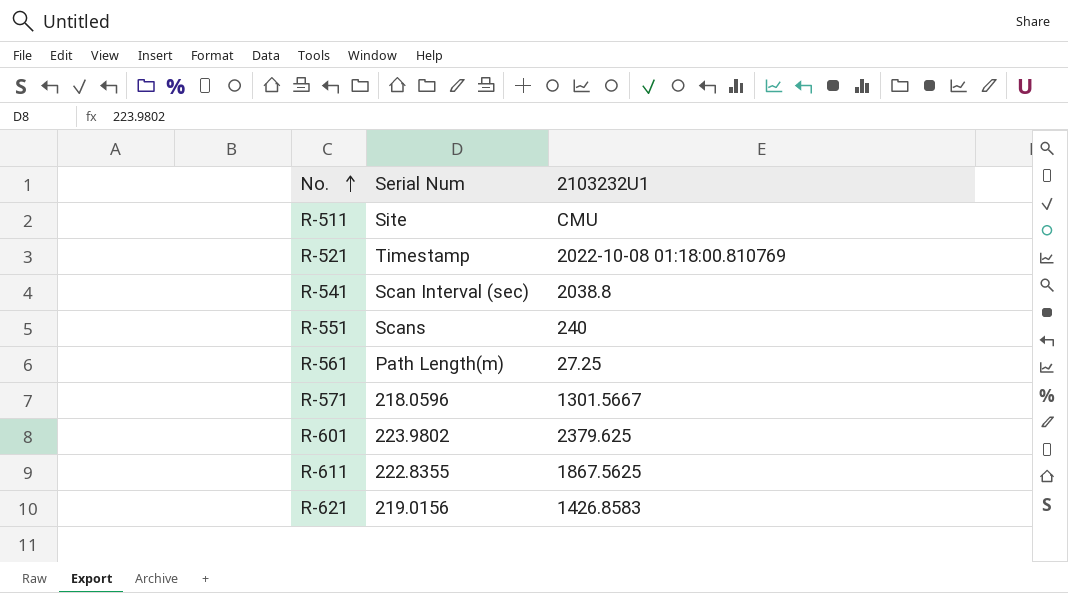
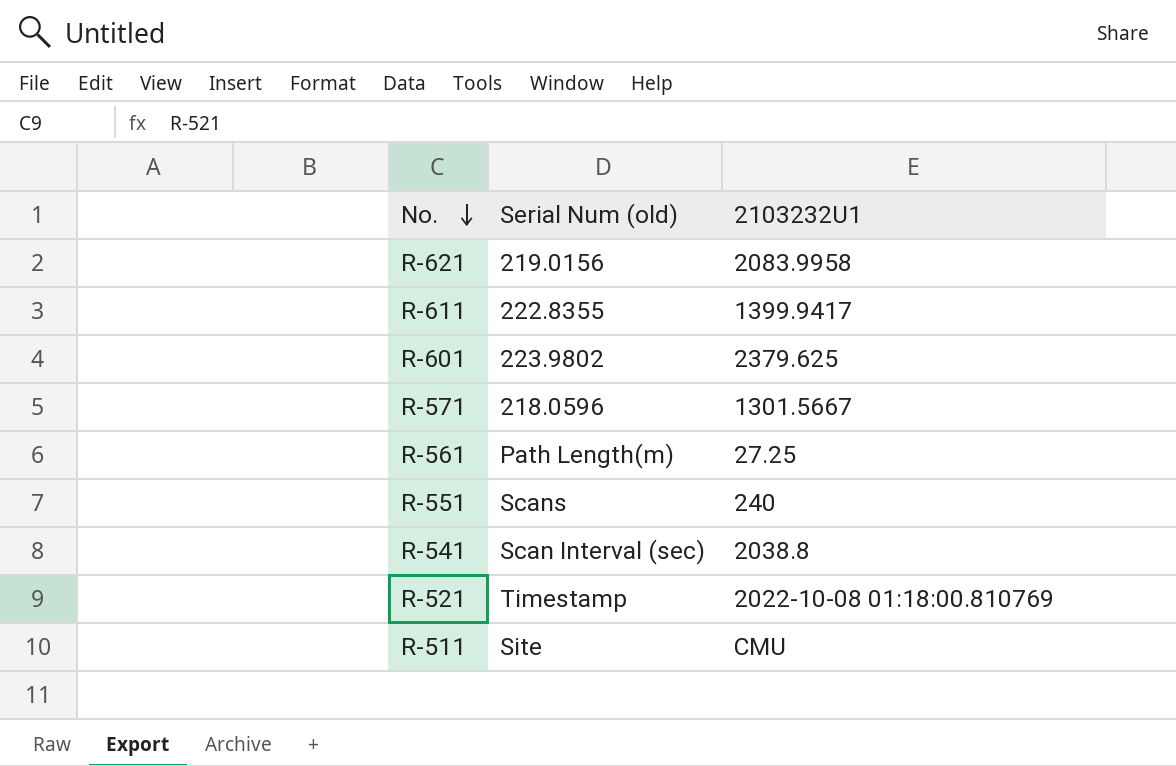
row order: No. ascending -> No. descending
column name: Serial Num -> Serial Num (old)
R-621 | 2103232U1: 1426.8583 -> 2083.9958
R-611 | 2103232U1: 1867.5625 -> 1399.9417

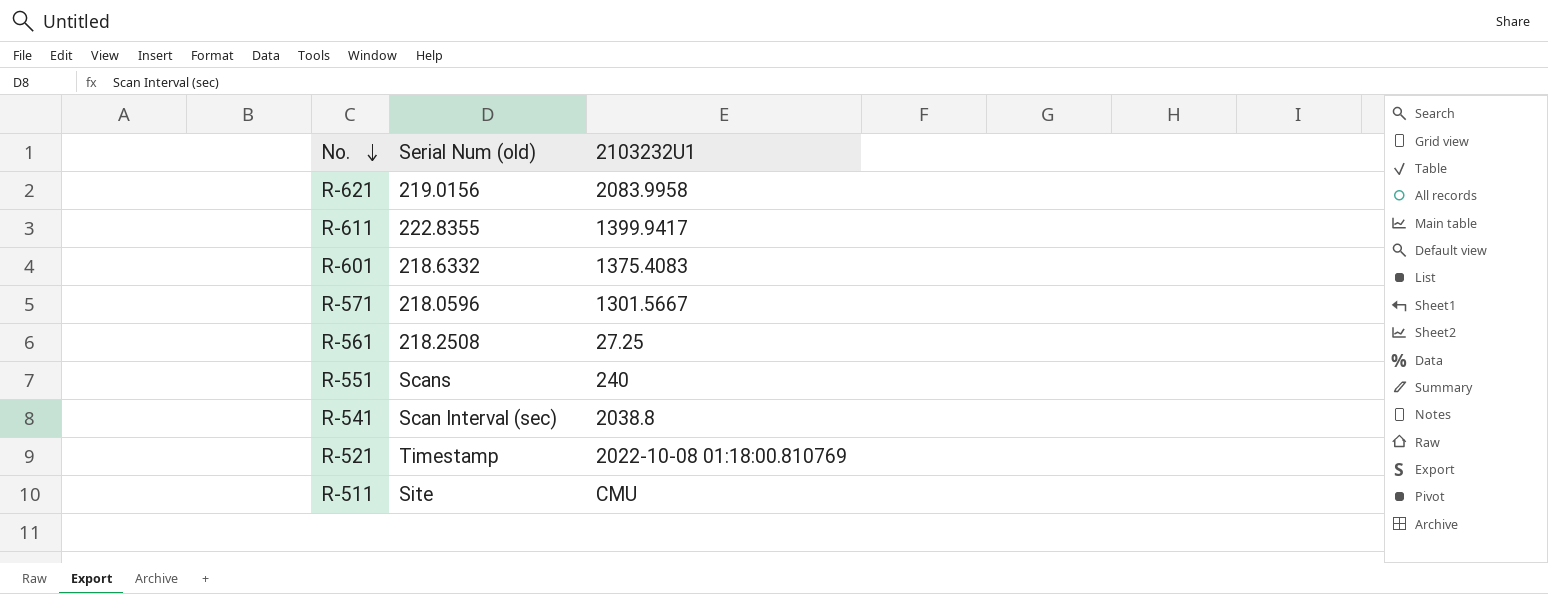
R-601 | Serial Num (old): 223.9802 -> 218.6332
R-601 | 2103232U1: 2379.625 -> 1375.4083
R-561 | Serial Num (old): Path Length(m) -> 218.2508

